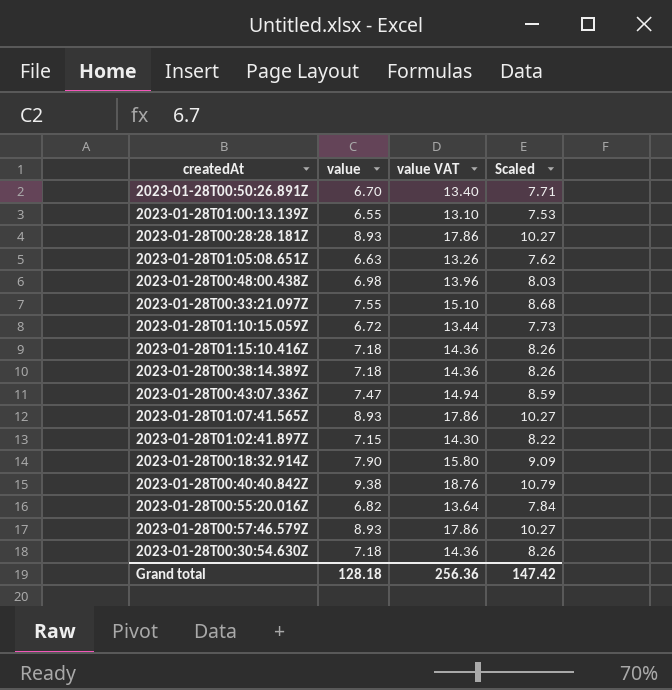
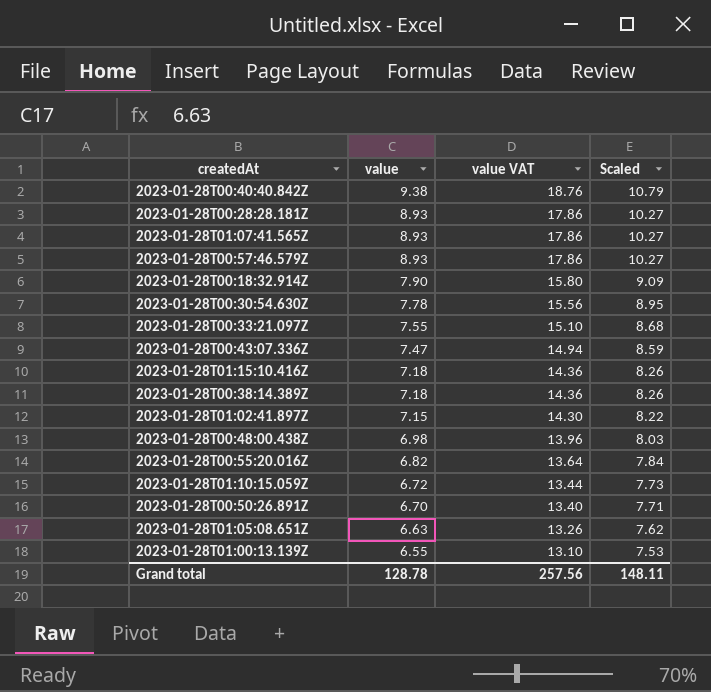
row order: none -> value descending
2023-01-28T00:30:54.630Z | value: 7.18 -> 7.78
2023-01-28T00:30:54.630Z | value VAT: 14.36 -> 15.56
2023-01-28T00:30:54.630Z | Scaled: 8.26 -> 8.95
Grand total | value: 128.18 -> 128.78
Grand total | value VAT: 256.36 -> 257.56
Grand total | Scaled: 147.42 -> 148.11

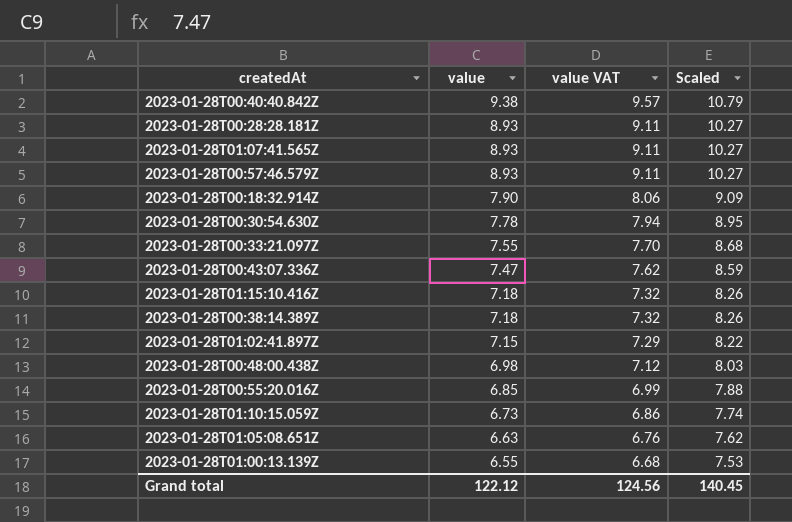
column value VAT | formula: [value] * 2 -> [value] * 1.02
row 2023-01-28T00:50:26.891Z: 6.70 | 13.40 | 7.71 -> none
2023-01-28T00:55:20.016Z | value: 6.82 -> 6.85
2023-01-28T00:55:20.016Z | Scaled: 7.84 -> 7.88
2023-01-28T01:10:15.059Z | value: 6.72 -> 6.73
2023-01-28T01:10:15.059Z | Scaled: 7.73 -> 7.74
Grand total | value: 128.78 -> 122.12
Grand total | value VAT: 257.56 -> 124.56
Grand total | Scaled: 148.11 -> 140.45

